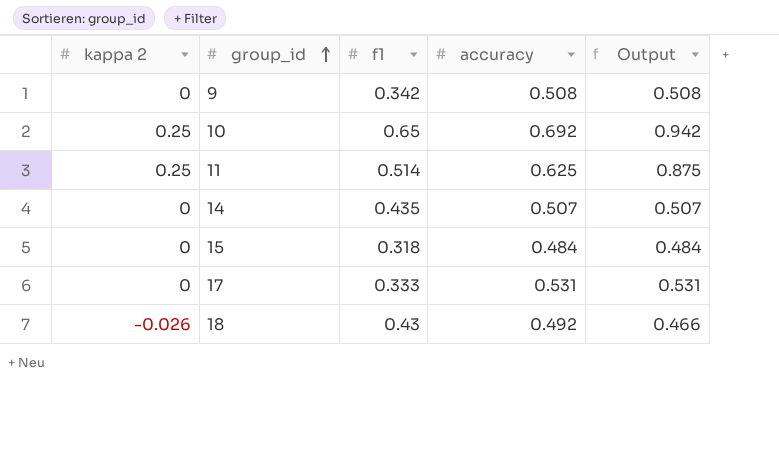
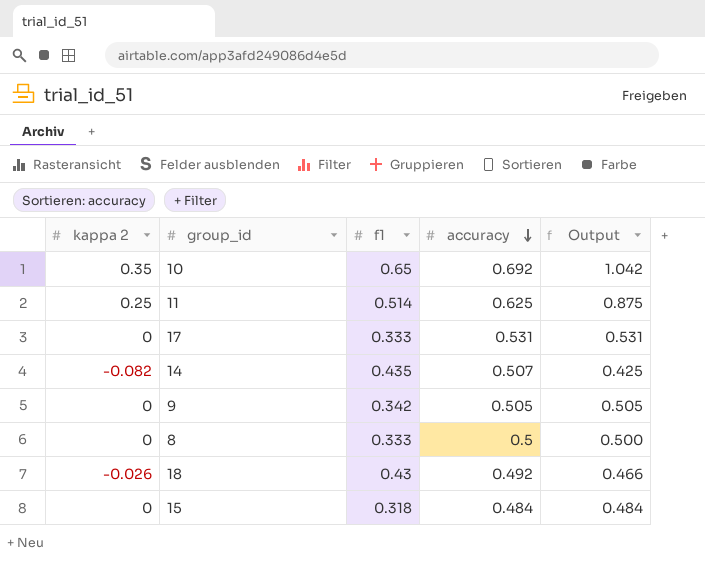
row order: group_id ascending -> accuracy descending
10 | kappa 2: 0.25 -> 0.35
10 | Output: 0.942 -> 1.042
14 | kappa 2: 0 -> -0.082
14 | Output: 0.507 -> 0.425
9 | accuracy: 0.508 -> 0.505
9 | Output: 0.508 -> 0.505
row 8: none -> 0 | 0.333 | 0.5 | 0.500

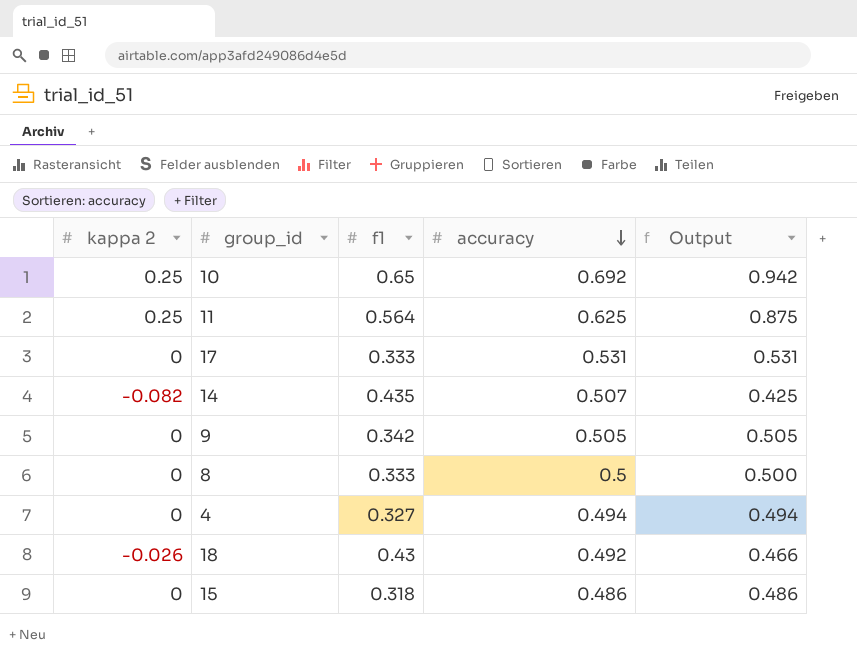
10 | kappa 2: 0.35 -> 0.25
10 | Output: 1.042 -> 0.942
11 | f1: 0.514 -> 0.564
row 4: none -> 0 | 0.327 | 0.494 | 0.494
15 | accuracy: 0.484 -> 0.486
15 | Output: 0.484 -> 0.486

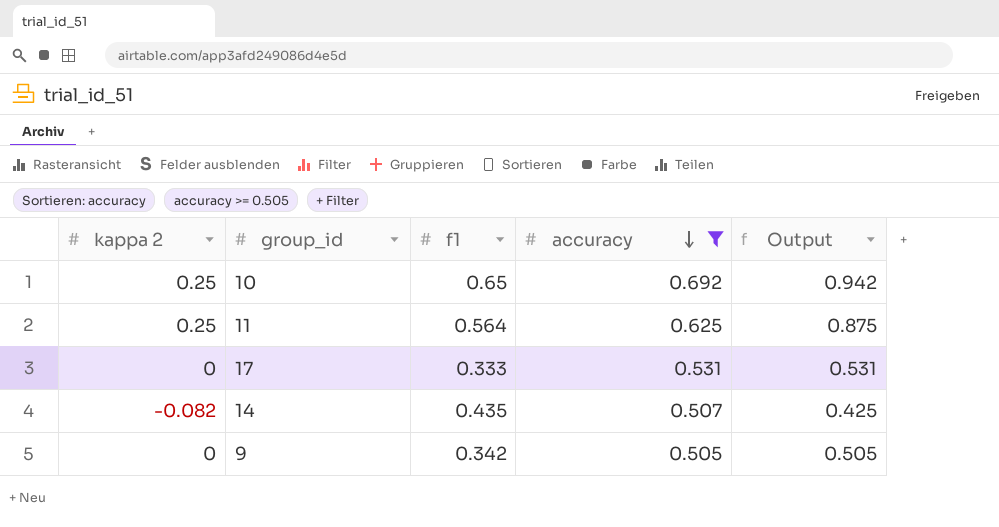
filter: none -> accuracy >= 0.505

